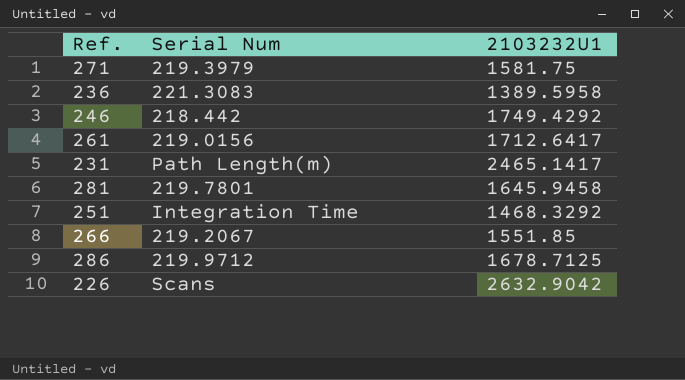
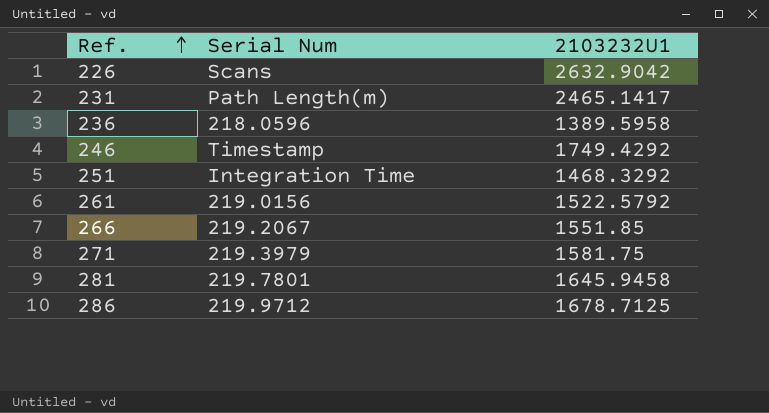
row order: none -> Ref. ascending
236 | Serial Num: 221.3083 -> 218.0596
246 | Serial Num: 218.442 -> Timestamp
261 | 2103232U1: 1712.6417 -> 1522.5792

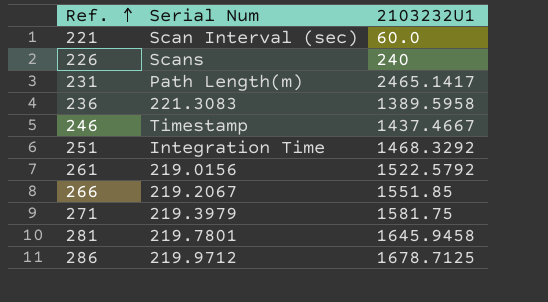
row 221: none -> Scan Interval (sec) | 60.0
226 | 2103232U1: 2632.9042 -> 240
236 | Serial Num: 218.0596 -> 221.3083
246 | 2103232U1: 1749.4292 -> 1437.4667

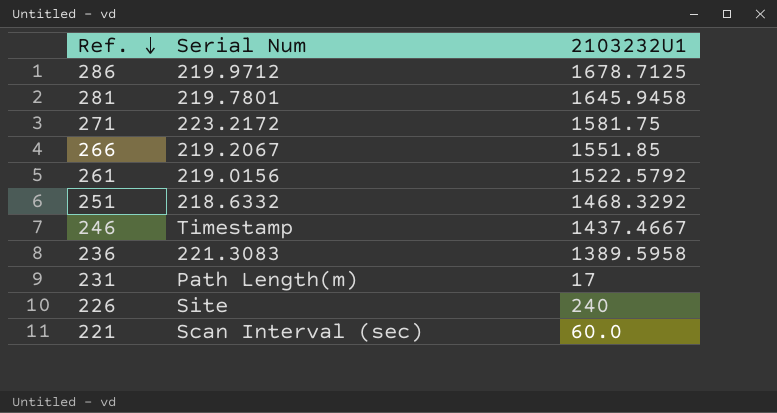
row order: Ref. ascending -> Ref. descending
271 | Serial Num: 219.3979 -> 223.2172
251 | Serial Num: Integration Time -> 218.6332
231 | 2103232U1: 2465.1417 -> 17
226 | Serial Num: Scans -> Site

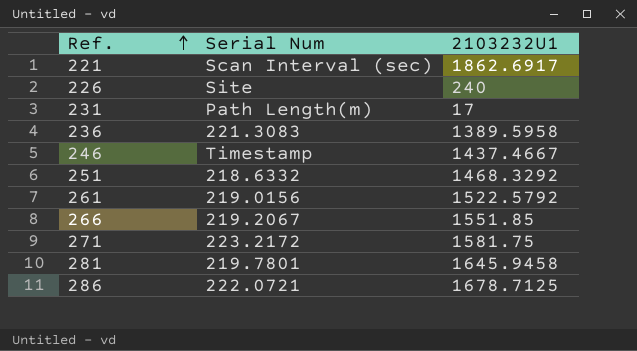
row order: Ref. descending -> Ref. ascending
221 | 2103232U1: 60.0 -> 1862.6917
286 | Serial Num: 219.9712 -> 222.0721

